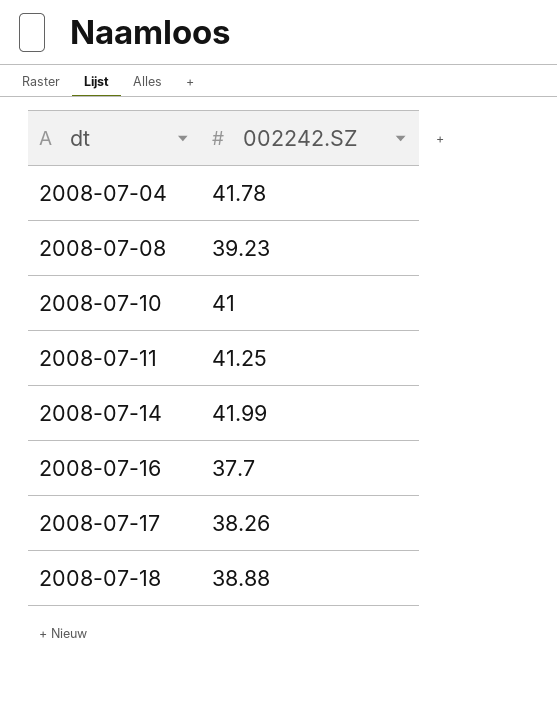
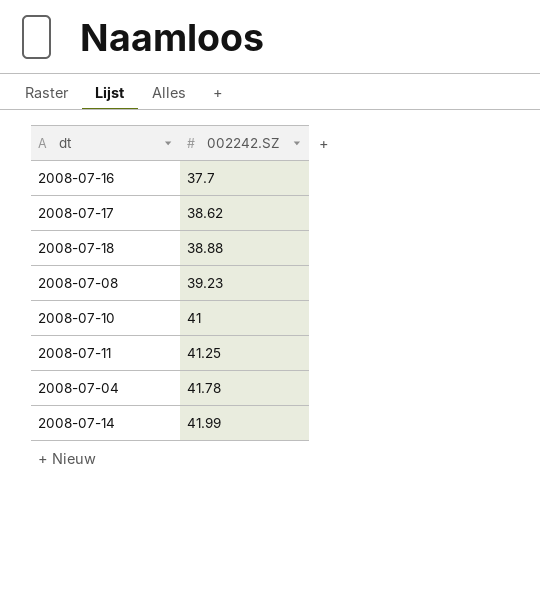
row order: dt ascending -> 002242.SZ ascending
2008-07-17 | 002242.SZ: 38.26 -> 38.62

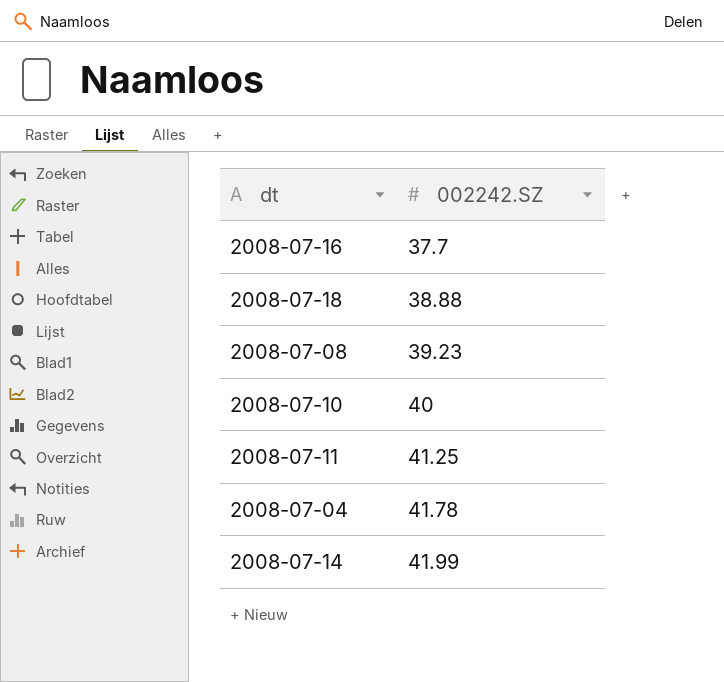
row 2008-07-17: 38.62 -> none
2008-07-10 | 002242.SZ: 41 -> 40

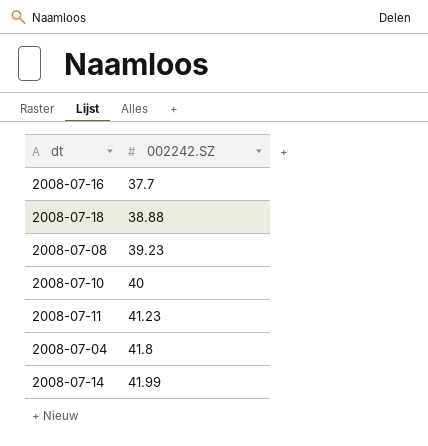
2008-07-11 | 002242.SZ: 41.25 -> 41.23
2008-07-04 | 002242.SZ: 41.78 -> 41.8

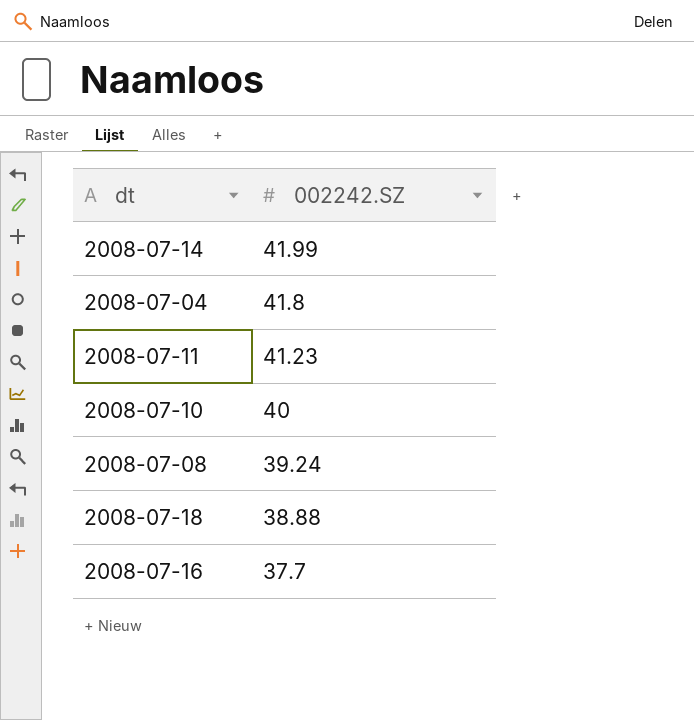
row order: 002242.SZ ascending -> 002242.SZ descending
2008-07-08 | 002242.SZ: 39.23 -> 39.24

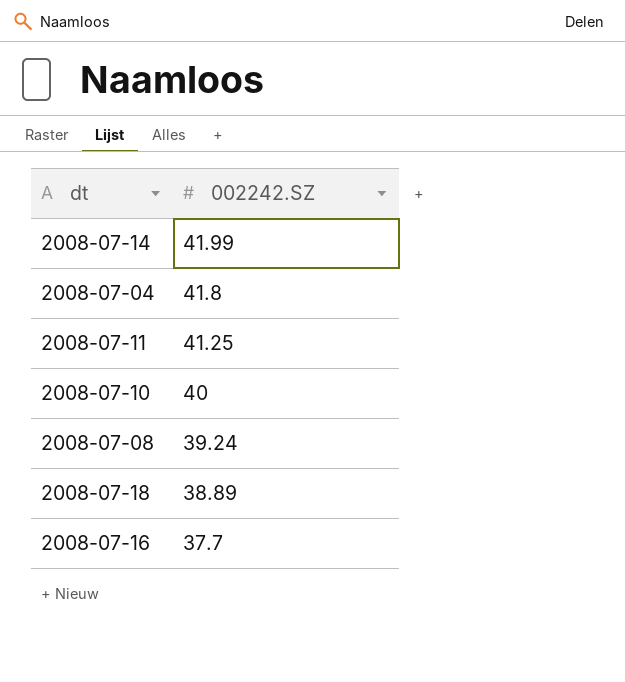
2008-07-11 | 002242.SZ: 41.23 -> 41.25
2008-07-18 | 002242.SZ: 38.88 -> 38.89

